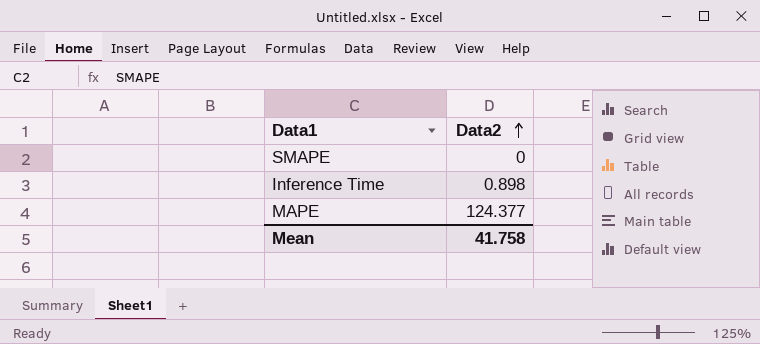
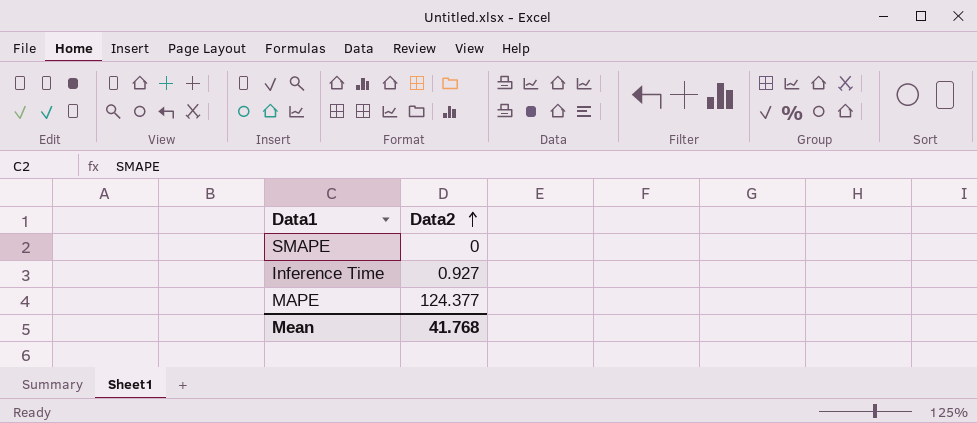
Inference Time | Data2: 0.898 -> 0.927
Mean | Data2: 41.758 -> 41.768

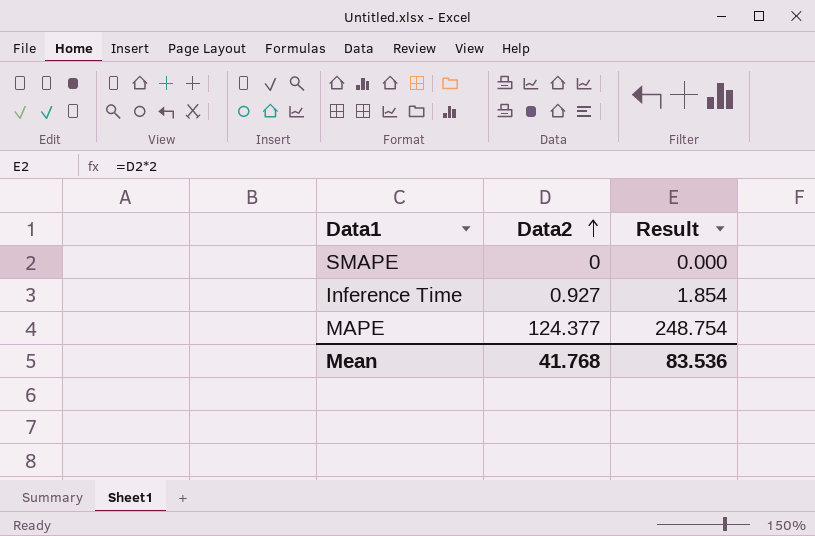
column Result | formula: none -> [Data2] * 2

